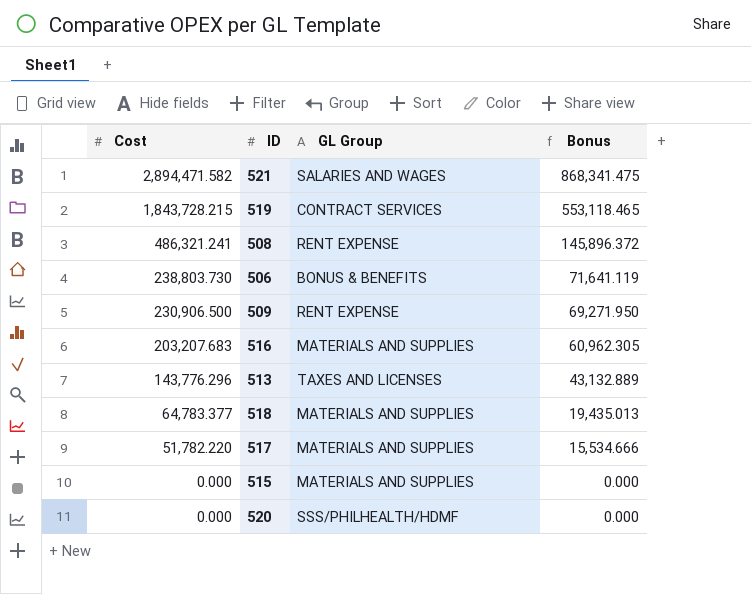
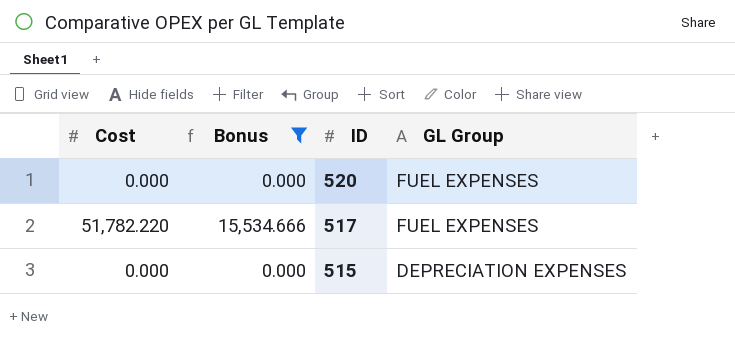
filter: none -> Bonus <= 15,534.666
row order: Cost descending -> ID descending
column Bonus | position: 4 -> 2
520 | GL Group: SSS/PHILHEALTH/HDMF -> FUEL EXPENSES
517 | GL Group: MATERIALS AND SUPPLIES -> FUEL EXPENSES
515 | GL Group: MATERIALS AND SUPPLIES -> DEPRECIATION EXPENSES

